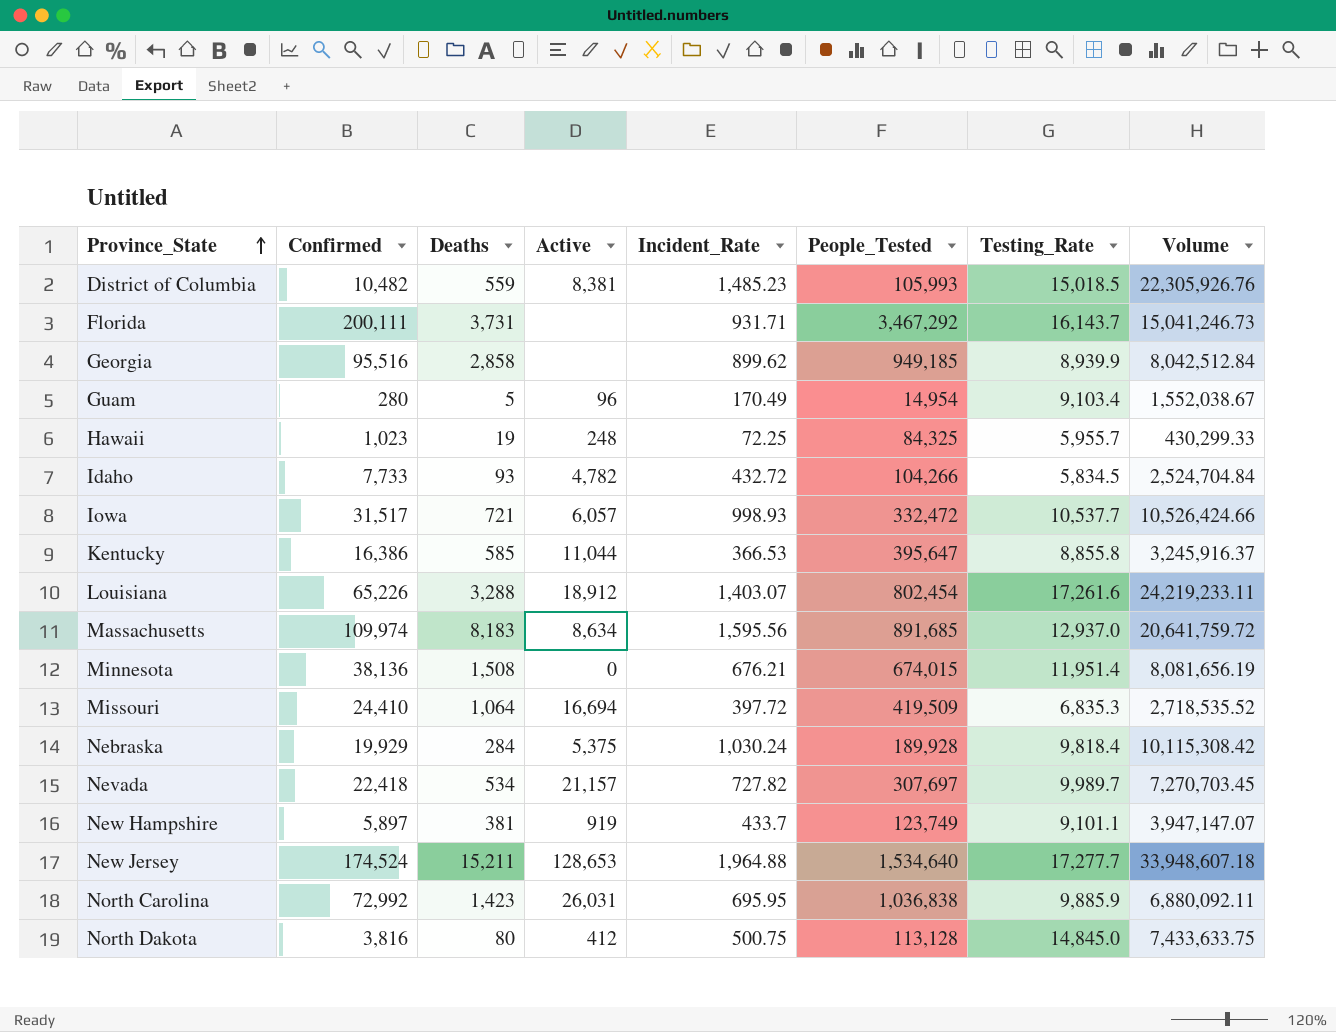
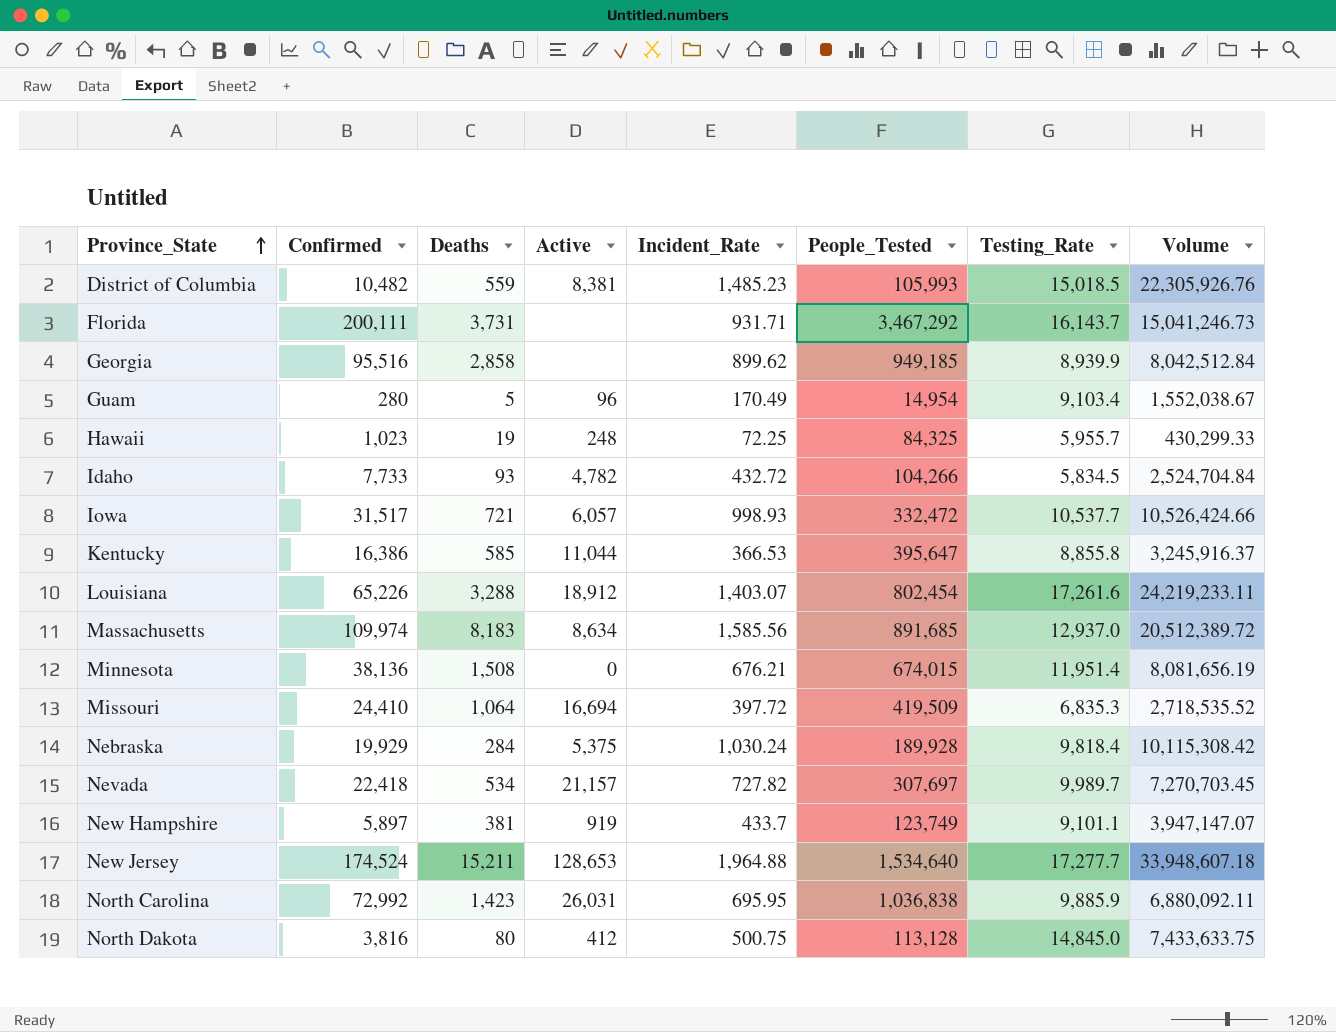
Massachusetts | Incident_Rate: 1,595.56 -> 1,585.56
Massachusetts | Volume: 20,641,759.72 -> 20,512,389.72

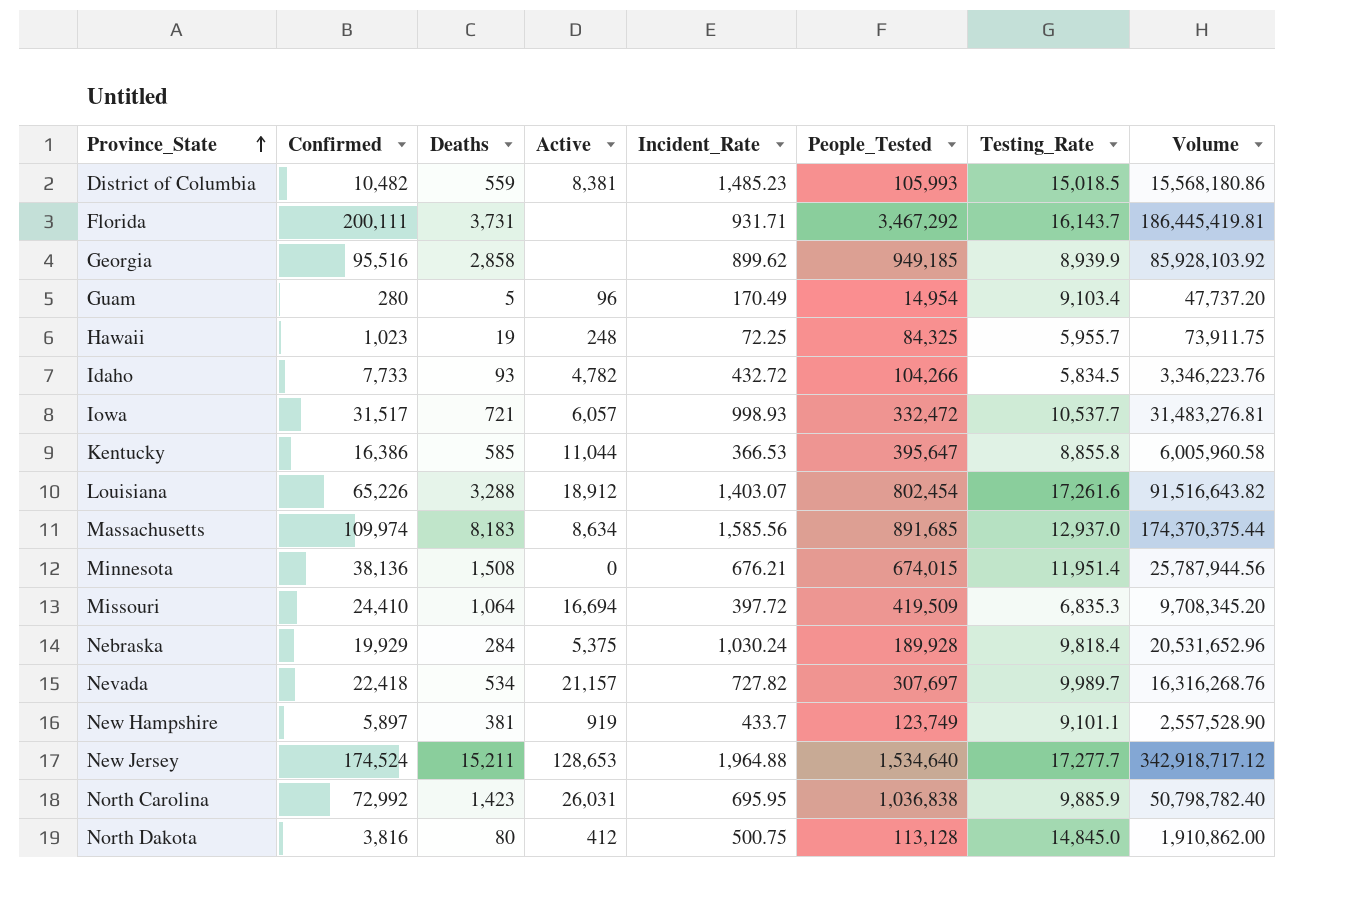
column Volume | formula: [Incident_Rate] * [Testing_Rate] -> [Confirmed] * [Incident_Rate]

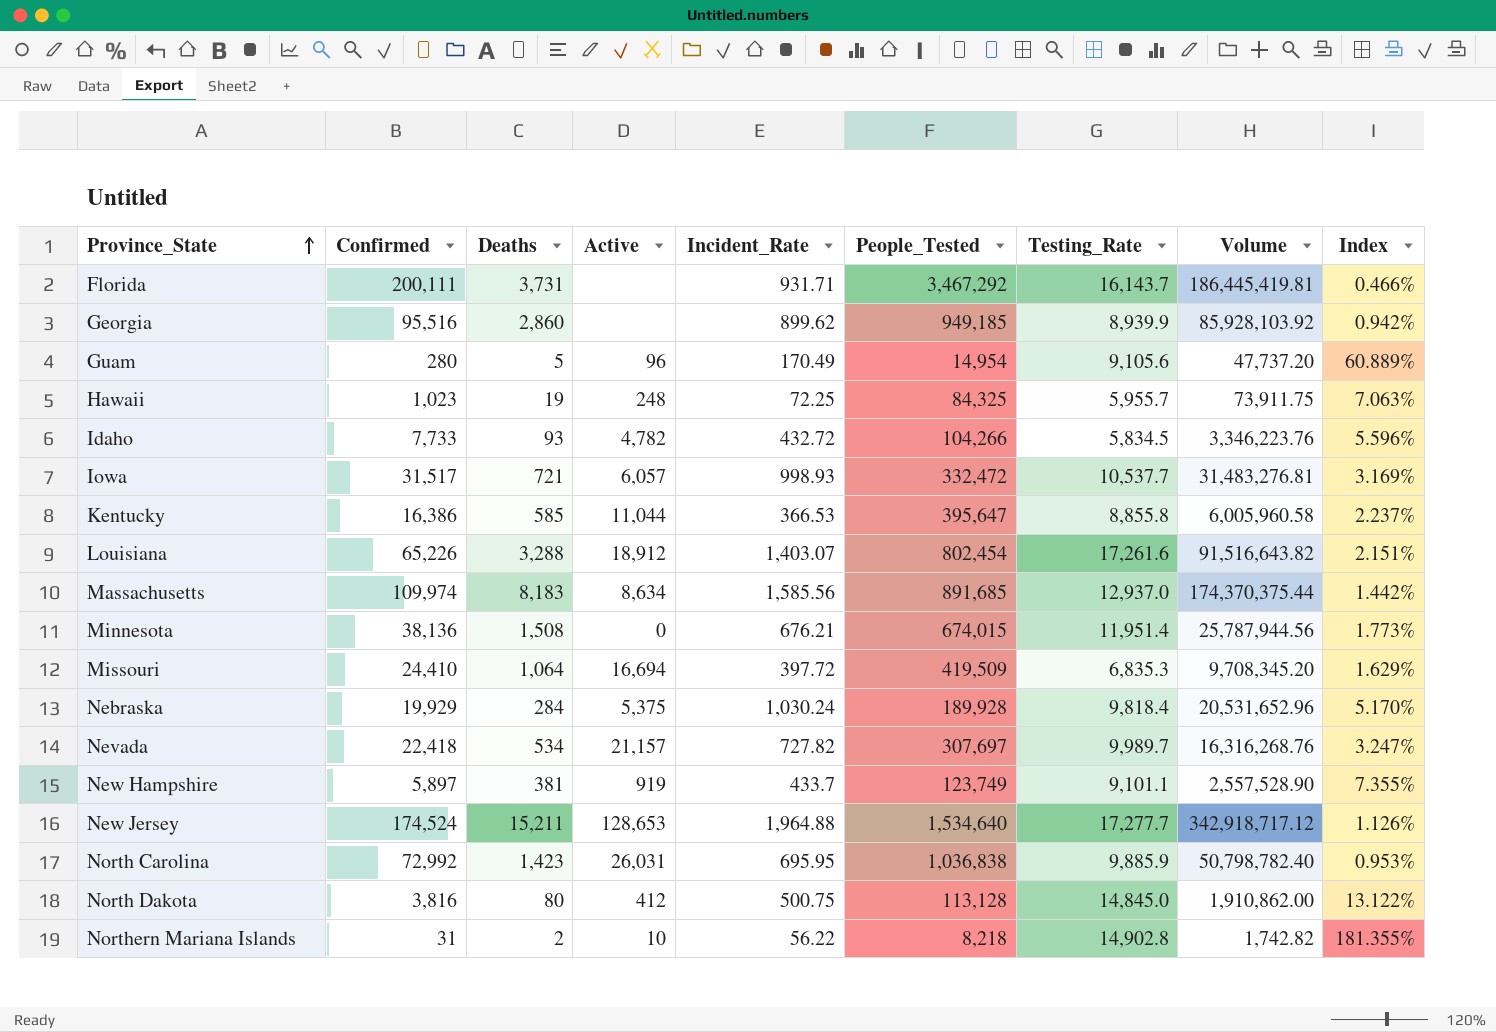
column Index | formula: none -> [Incident_Rate] / [Confirmed]
row District of Columbia: 10,482 | 559 | 8,381 | 1,485.23 | 105,993 | 15,018.5 | 15,568,180.86 -> none
Georgia | Deaths: 2,858 -> 2,860
Guam | Testing_Rate: 9,103.4 -> 9,105.6
row Northern Mariana Islands: none -> 31 | 2 | 10 | 56.22 | 8,218 | 14,902.8 | 1,742.82 | 181.355%

